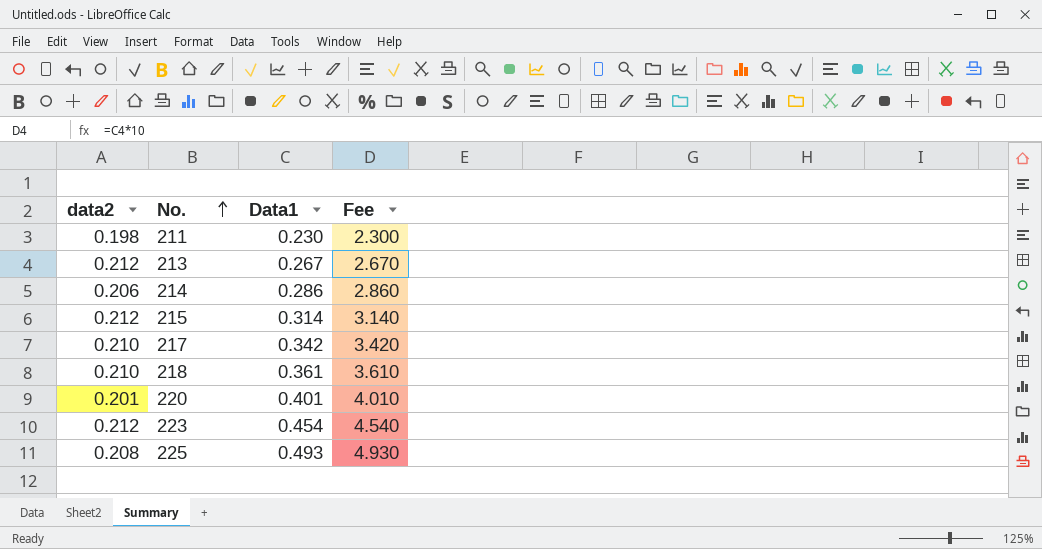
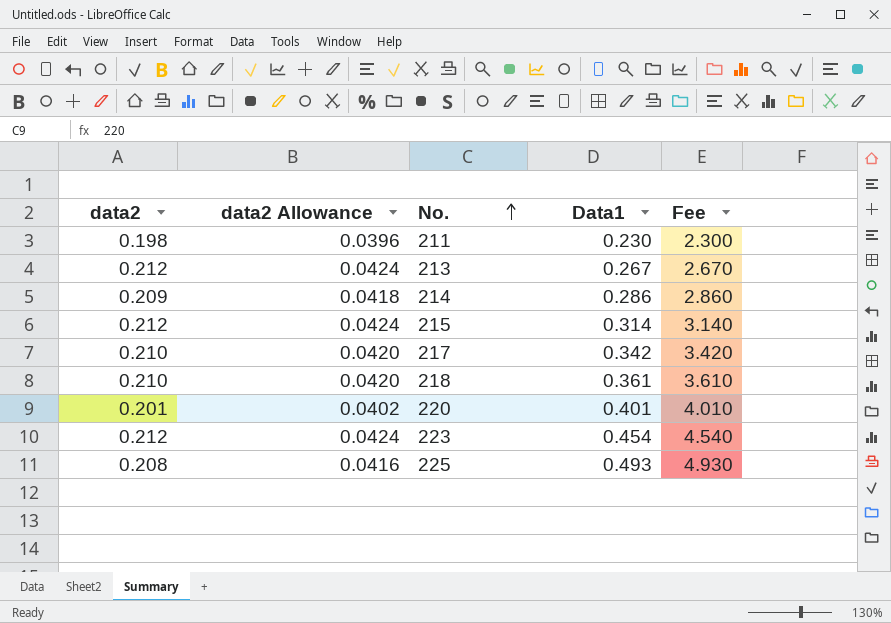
column data2 Allowance | formula: none -> [data2] * 0.2
214 | data2: 0.206 -> 0.209

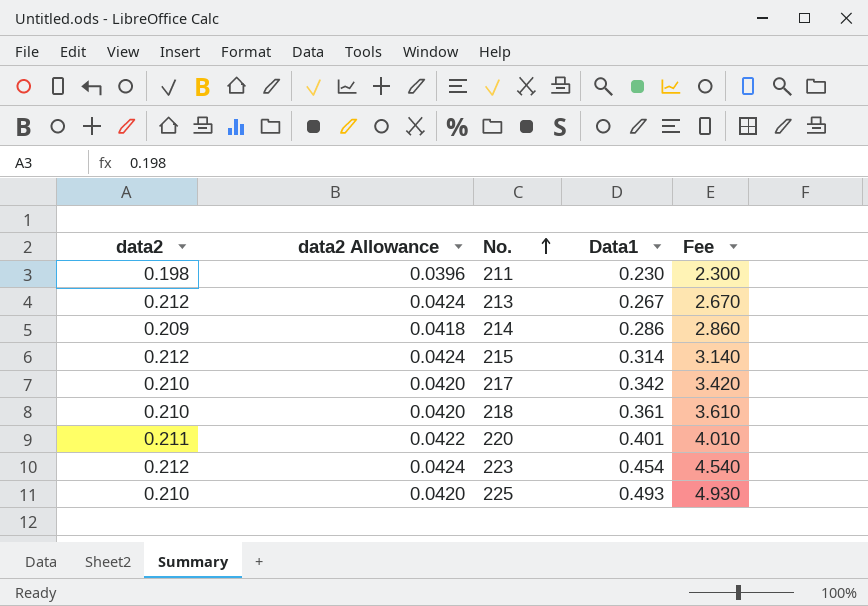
220 | data2: 0.201 -> 0.211
220 | data2 Allowance: 0.0402 -> 0.0422
225 | data2: 0.208 -> 0.210
225 | data2 Allowance: 0.0416 -> 0.0420

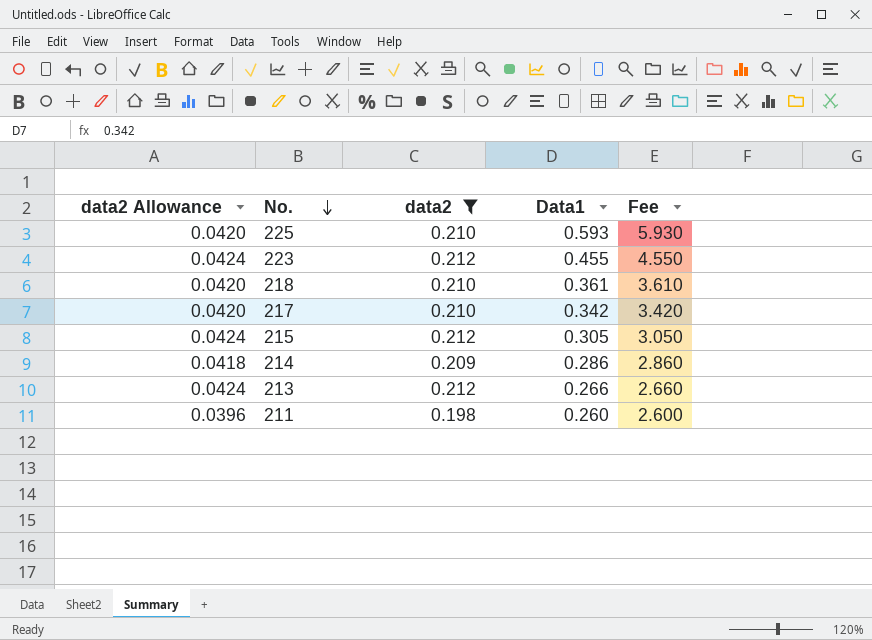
filter: none -> data2 != 0.211
row order: No. ascending -> No. descending
column data2 | position: 1 -> 3
225 | Data1: 0.493 -> 0.593
225 | Fee: 4.930 -> 5.930
223 | Data1: 0.454 -> 0.455
223 | Fee: 4.540 -> 4.550
215 | Data1: 0.314 -> 0.305
215 | Fee: 3.140 -> 3.050
213 | Data1: 0.267 -> 0.266
213 | Fee: 2.670 -> 2.660
211 | Data1: 0.230 -> 0.260
211 | Fee: 2.300 -> 2.600

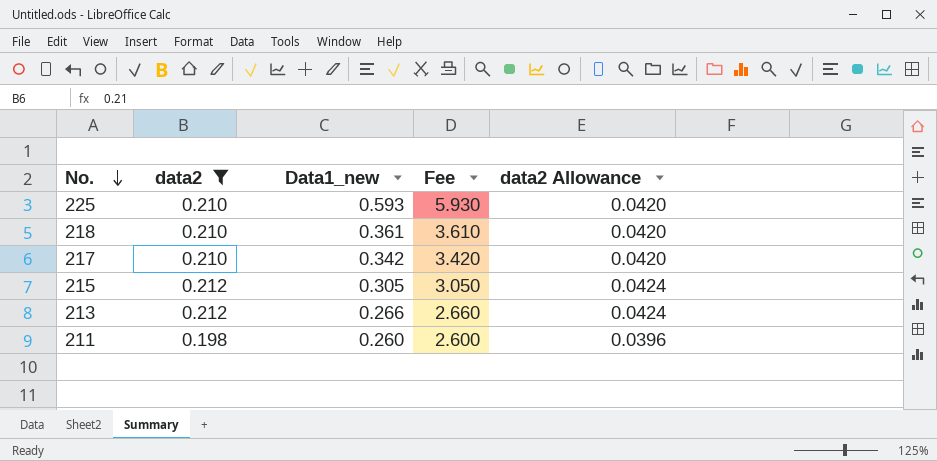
column name: Data1 -> Data1_new
column data2 Allowance | position: 1 -> 5
row 223: 0.0424 | 0.212 | 0.455 | 4.550 -> none
row 214: 0.0418 | 0.209 | 0.286 | 2.860 -> none

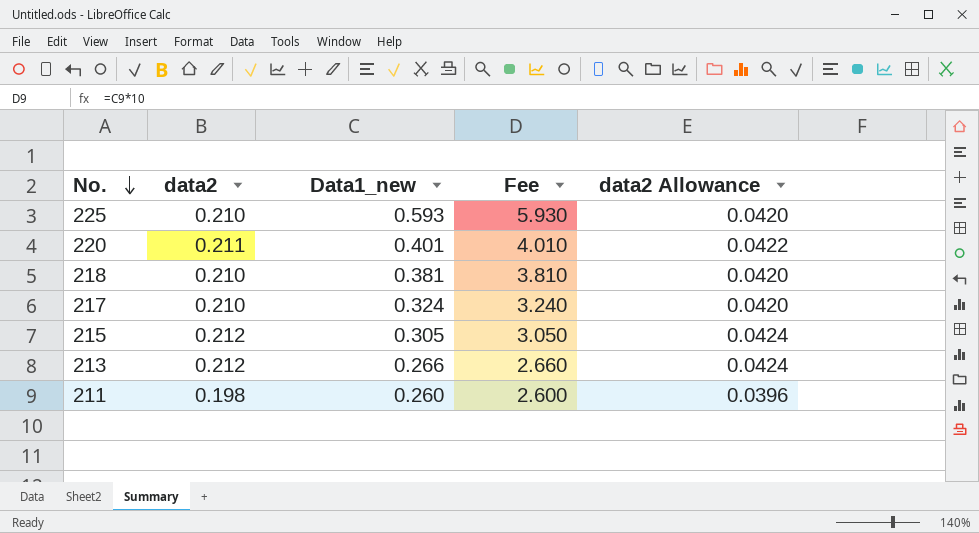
filter: data2 != 0.211 -> none
218 | Data1_new: 0.361 -> 0.381
218 | Fee: 3.610 -> 3.810
217 | Data1_new: 0.342 -> 0.324
217 | Fee: 3.420 -> 3.240

